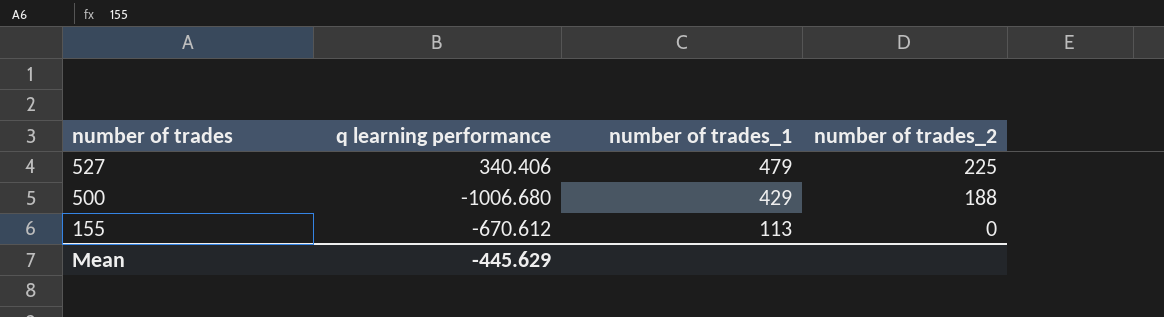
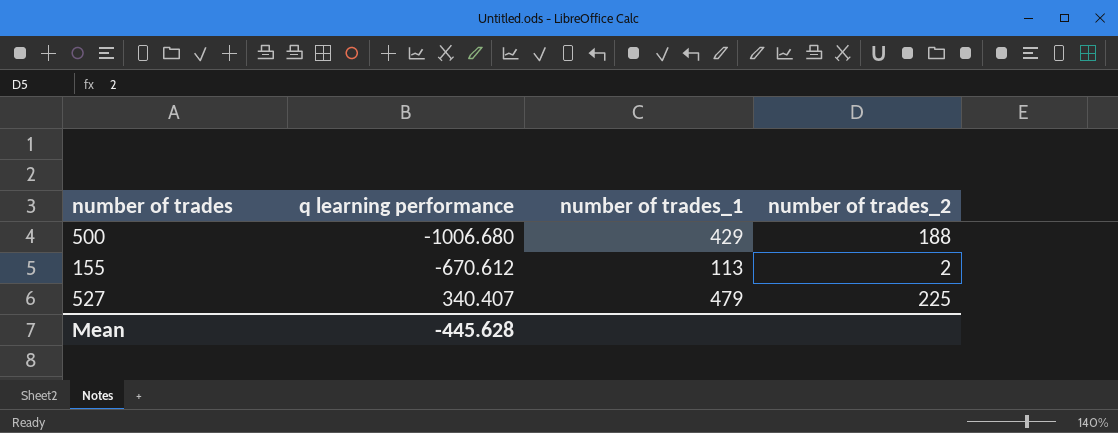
row order: number of trades descending -> q learning performance ascending
155 | number of trades_2: 0 -> 2
527 | q learning performance: 340.406 -> 340.407
Mean | q learning performance: -445.629 -> -445.628

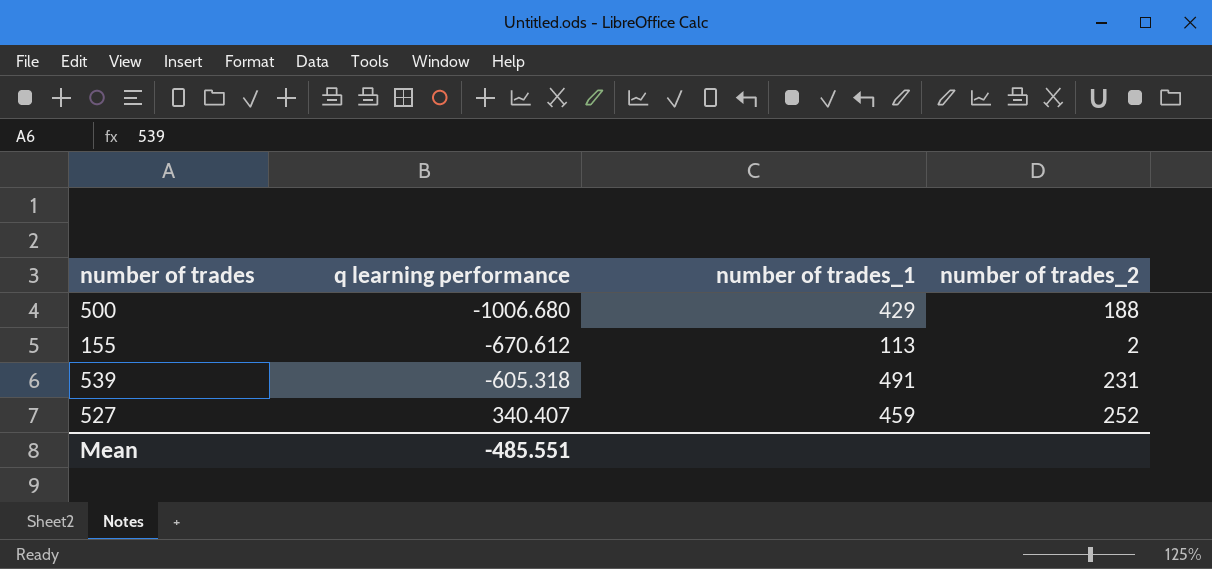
row 539: none -> -605.318 | 491 | 231
527 | number of trades_1: 479 -> 459
527 | number of trades_2: 225 -> 252
Mean | q learning performance: -445.628 -> -485.551

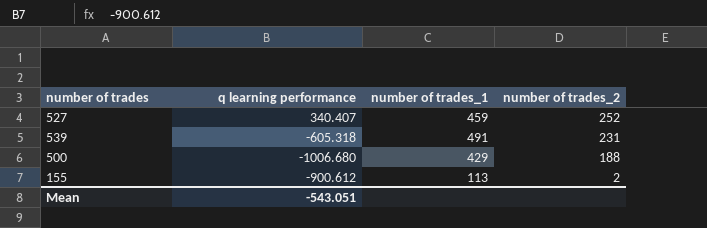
row order: q learning performance ascending -> number of trades_2 descending
155 | q learning performance: -670.612 -> -900.612
Mean | q learning performance: -485.551 -> -543.051

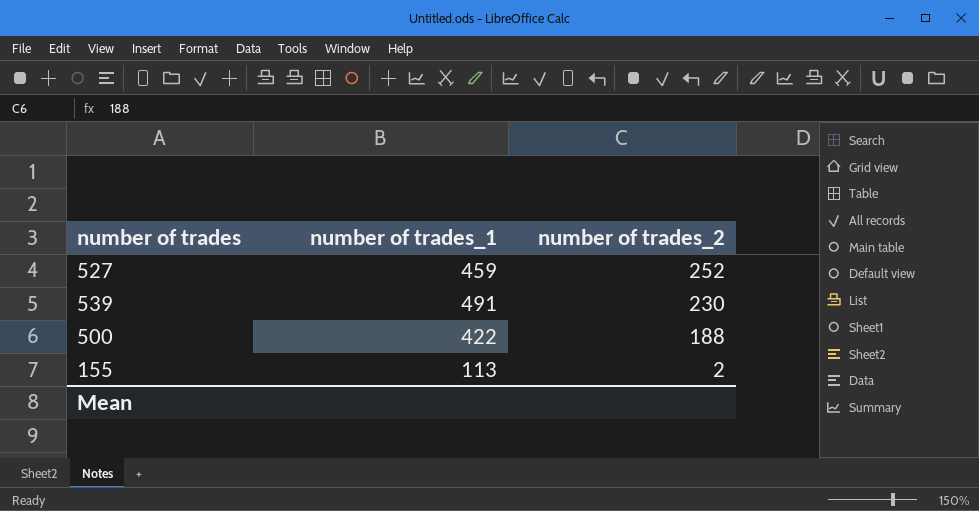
column q learning performance | position: 2 -> none
539 | number of trades_2: 231 -> 230
500 | number of trades_1: 429 -> 422

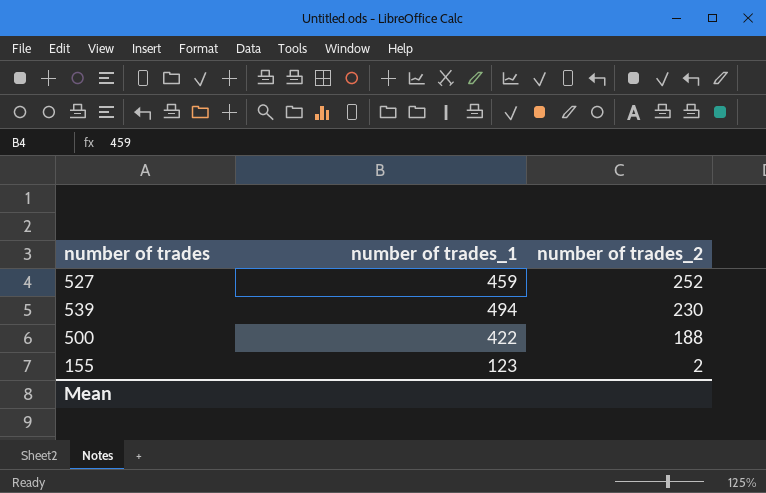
539 | number of trades_1: 491 -> 494
155 | number of trades_1: 113 -> 123

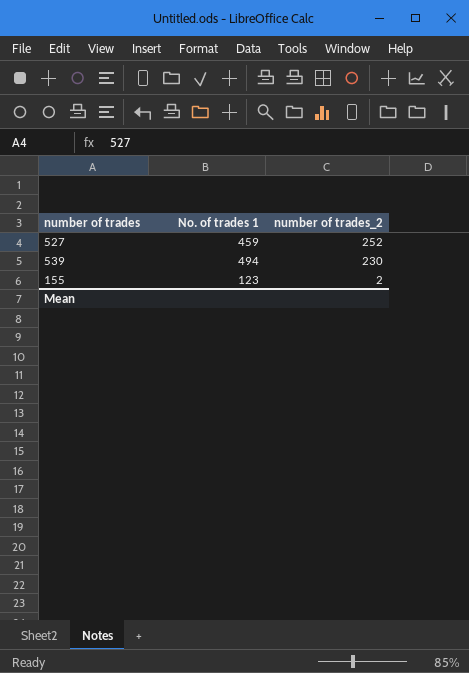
column name: number of trades_1 -> No. of trades 1
row 500: 422 | 188 -> none

